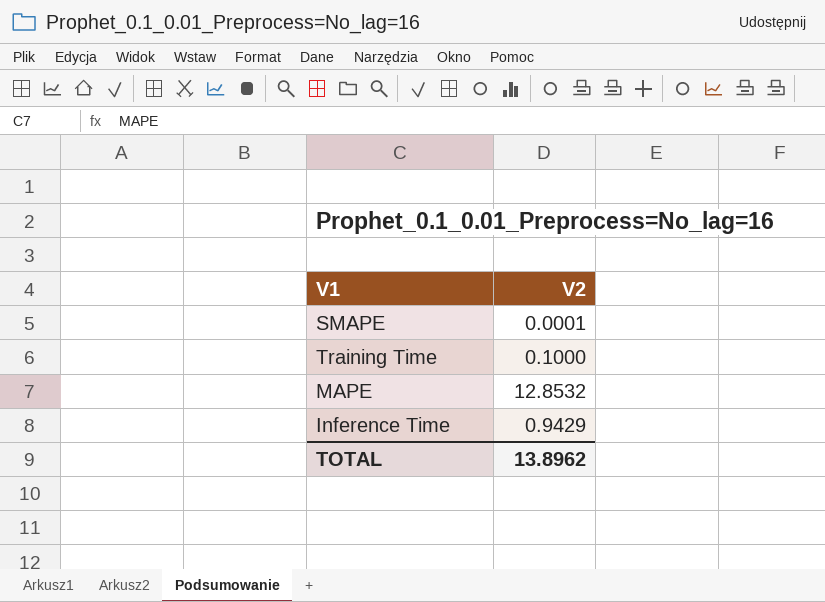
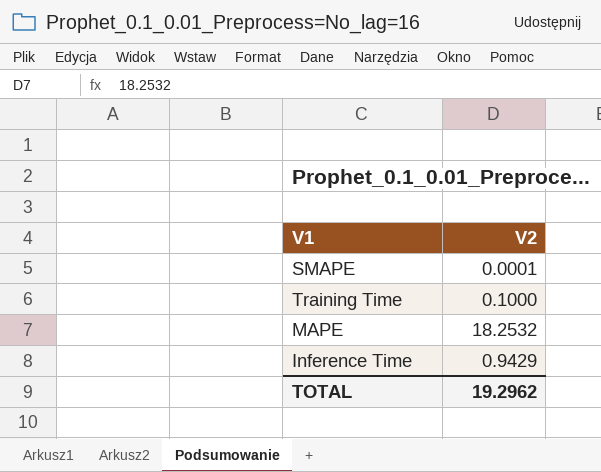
MAPE | V2: 12.8532 -> 18.2532
TOTAL | V2: 13.8962 -> 19.2962

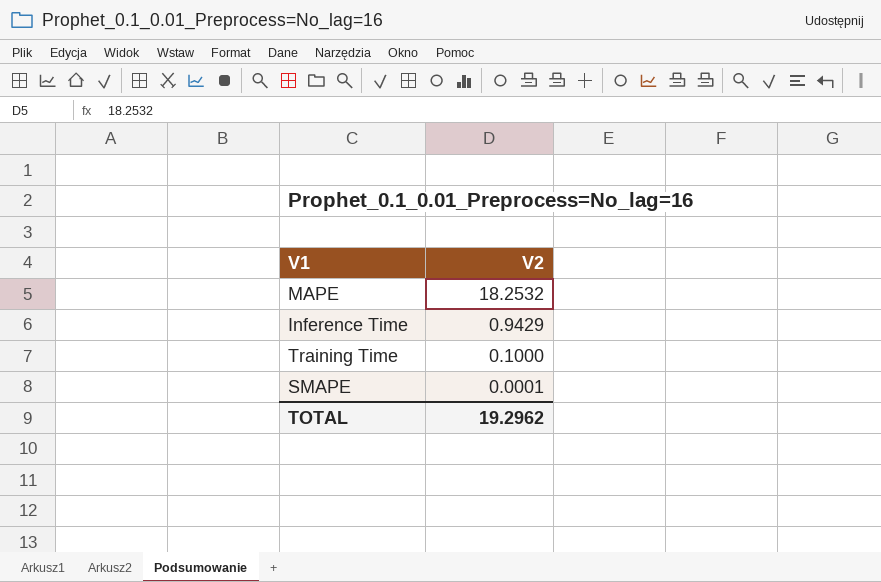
row order: none -> V2 descending

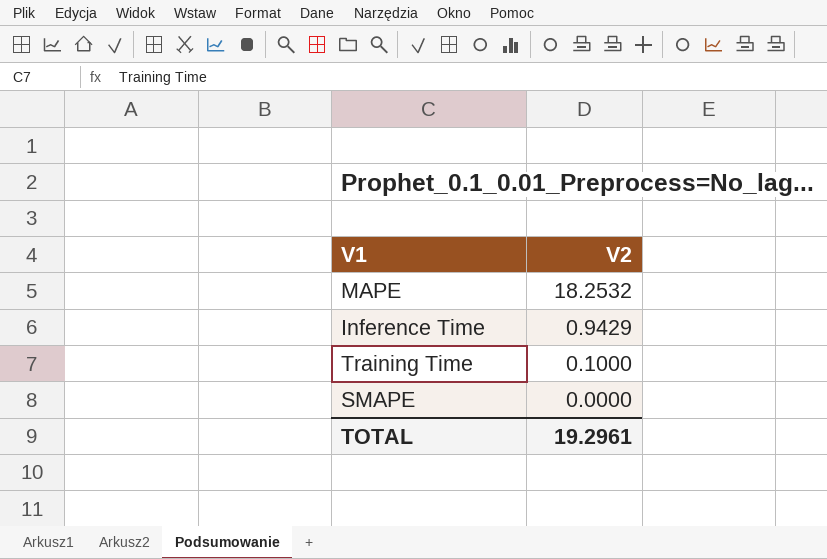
SMAPE | V2: 0.0001 -> 0.0000
TOTAL | V2: 19.2962 -> 19.2961

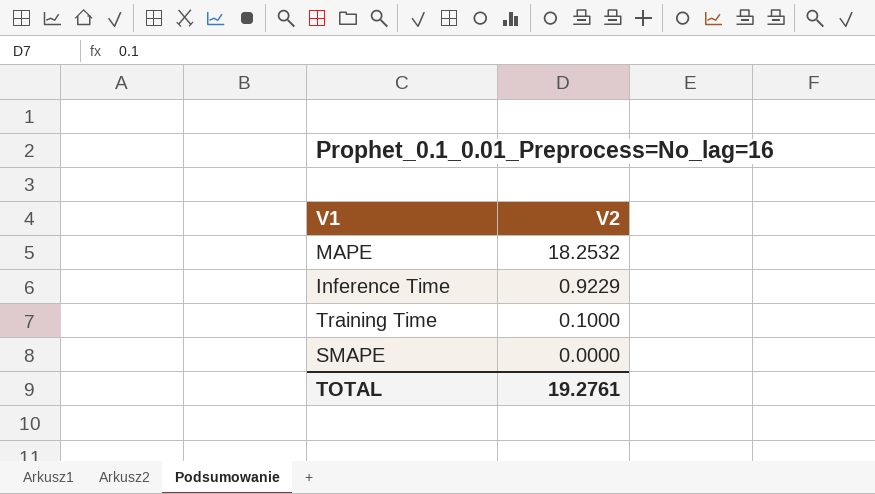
Inference Time | V2: 0.9429 -> 0.9229
TOTAL | V2: 19.2961 -> 19.2761

